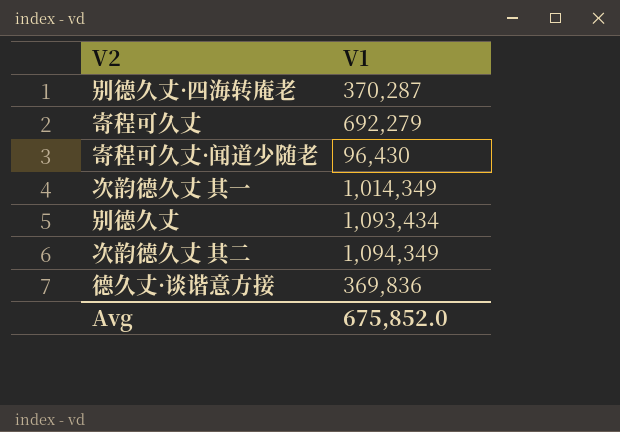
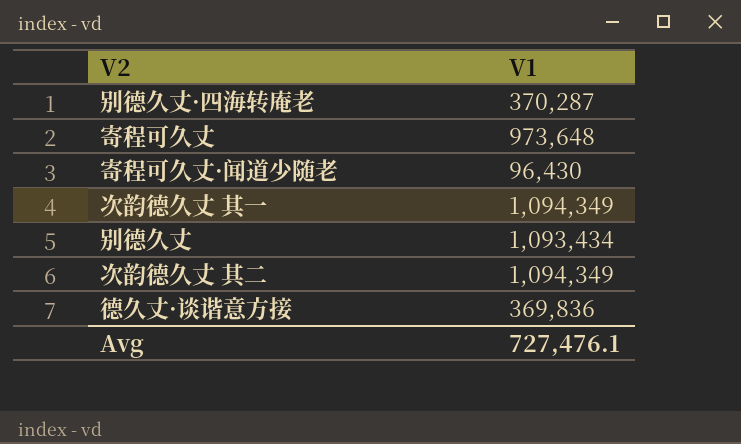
寄程可久丈 | V1: 692,279 -> 973,648
次韵德久丈 其一 | V1: 1,014,349 -> 1,094,349
Avg | V1: 675,852.0 -> 727,476.1

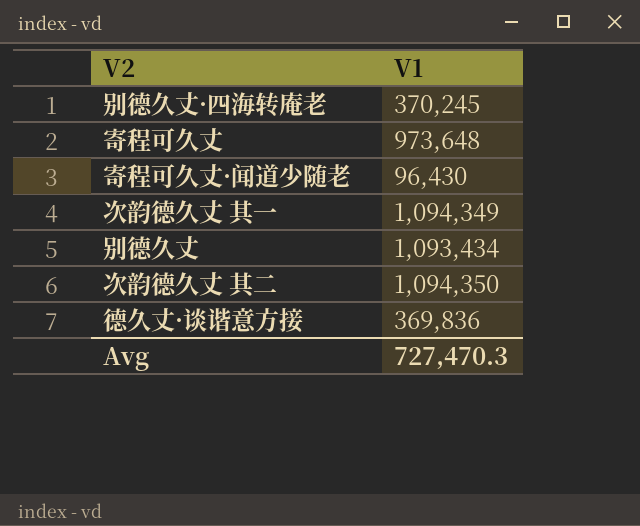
别德久丈·四海转庵老 | V1: 370,287 -> 370,245
次韵德久丈 其二 | V1: 1,094,349 -> 1,094,350
Avg | V1: 727,476.1 -> 727,470.3

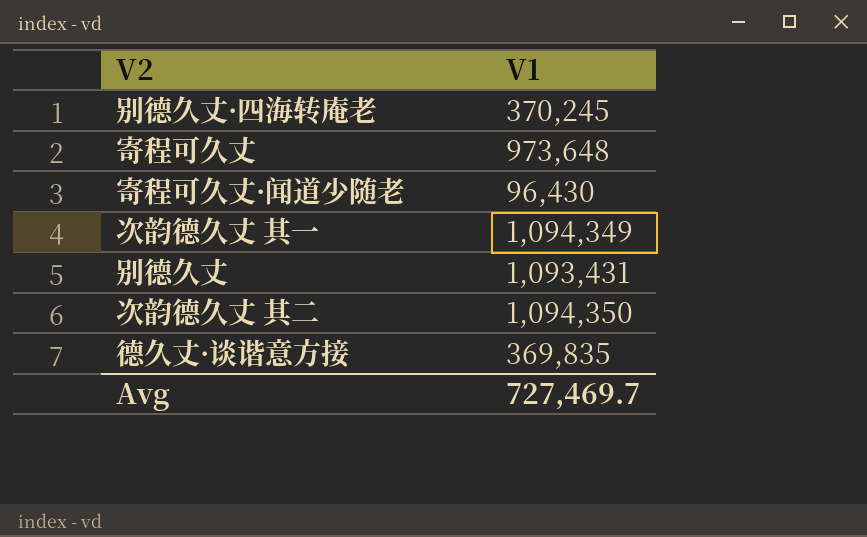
别德久丈 | V1: 1,093,434 -> 1,093,431
德久丈·谈谐意方接 | V1: 369,836 -> 369,835
Avg | V1: 727,470.3 -> 727,469.7

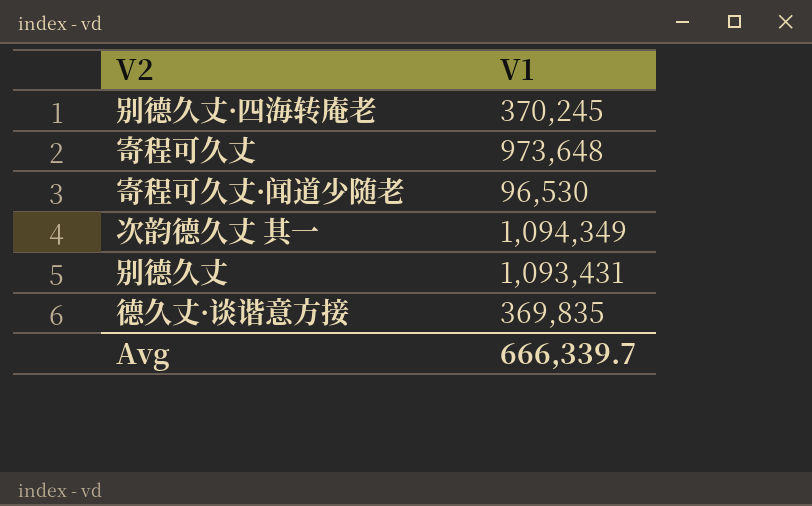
row 次韵德久丈 其二: 1,094,350 -> none
寄程可久丈·闻道少随老 | V1: 96,430 -> 96,530
Avg | V1: 727,469.7 -> 666,339.7

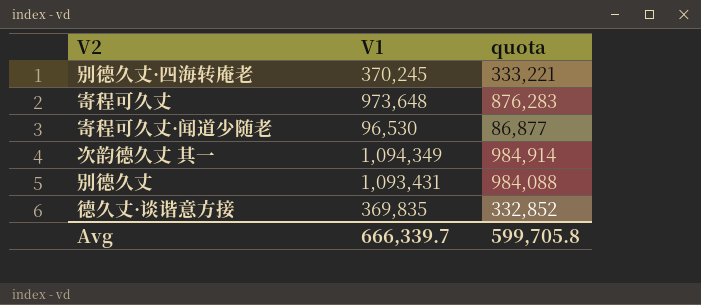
column quota | formula: none -> [V1] * 0.9

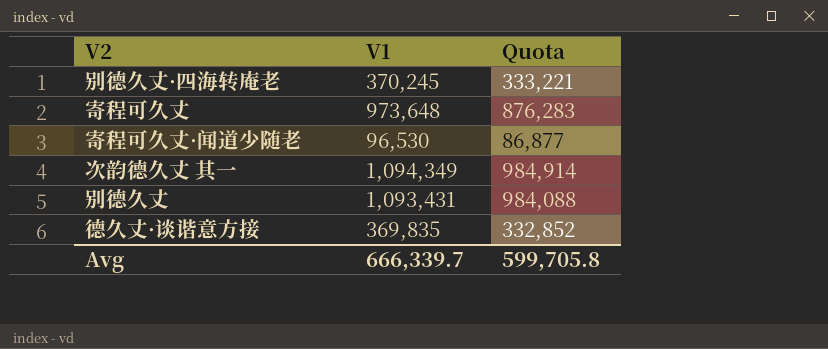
column name: quota -> Quota

